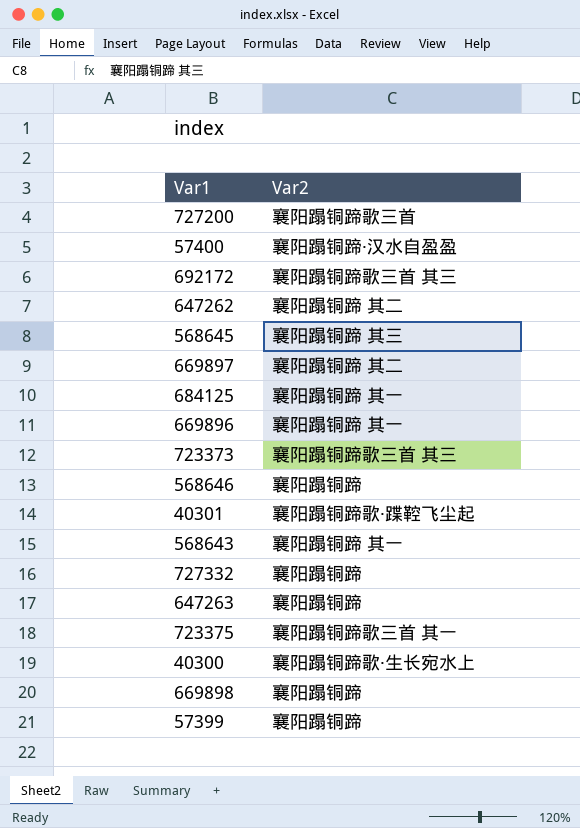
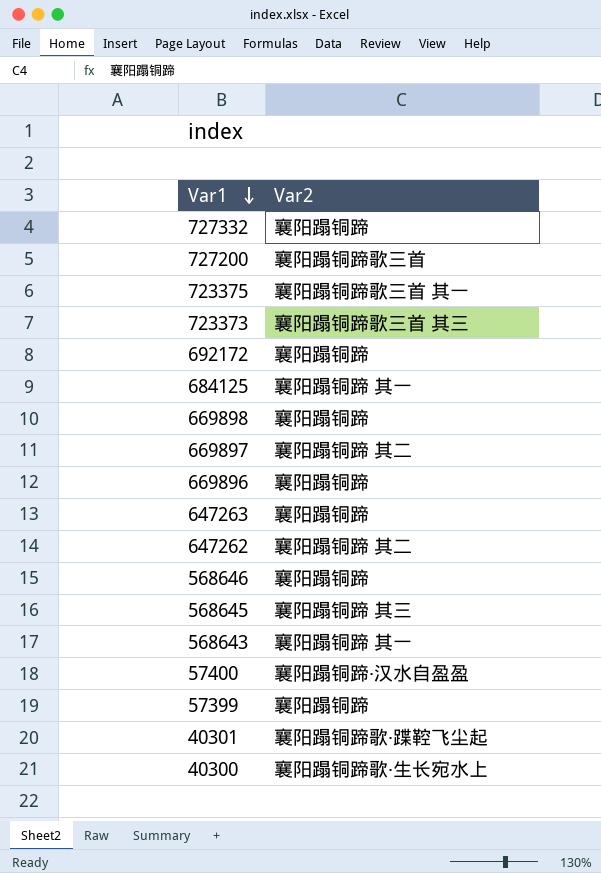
row order: none -> Var1 descending
692172 | Var2: 襄阳蹋铜蹄歌三首 其三 -> 襄阳蹋铜蹄
669896 | Var2: 襄阳蹋铜蹄 其一 -> 襄阳蹋铜蹄

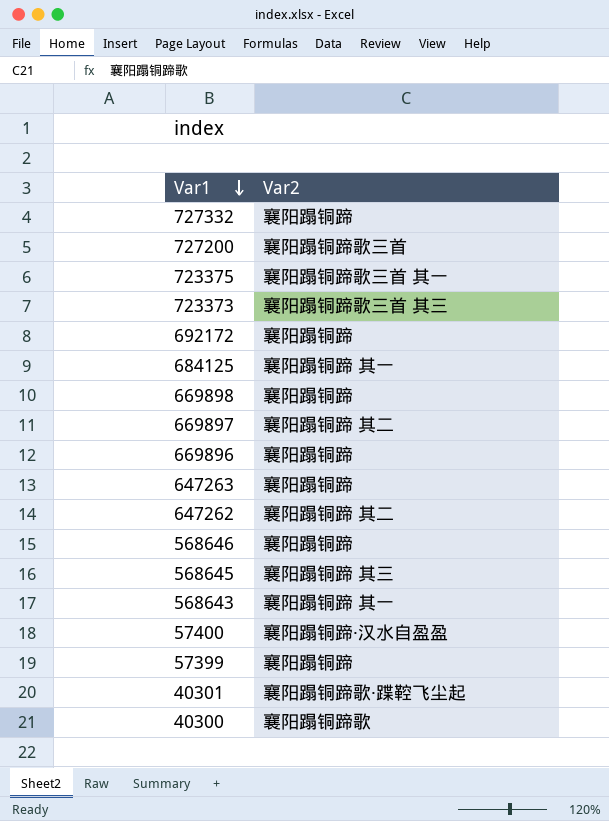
40300 | Var2: 襄阳蹋铜蹄歌·生长宛水上 -> 襄阳蹋铜蹄歌

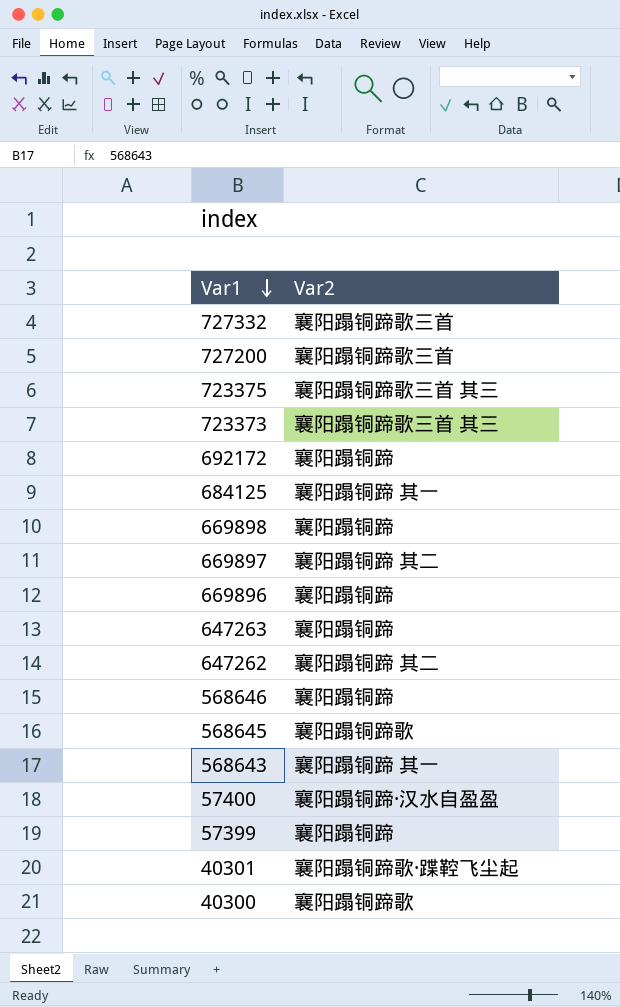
727332 | Var2: 襄阳蹋铜蹄 -> 襄阳蹋铜蹄歌三首
723375 | Var2: 襄阳蹋铜蹄歌三首 其一 -> 襄阳蹋铜蹄歌三首 其三
568645 | Var2: 襄阳蹋铜蹄 其三 -> 襄阳蹋铜蹄歌

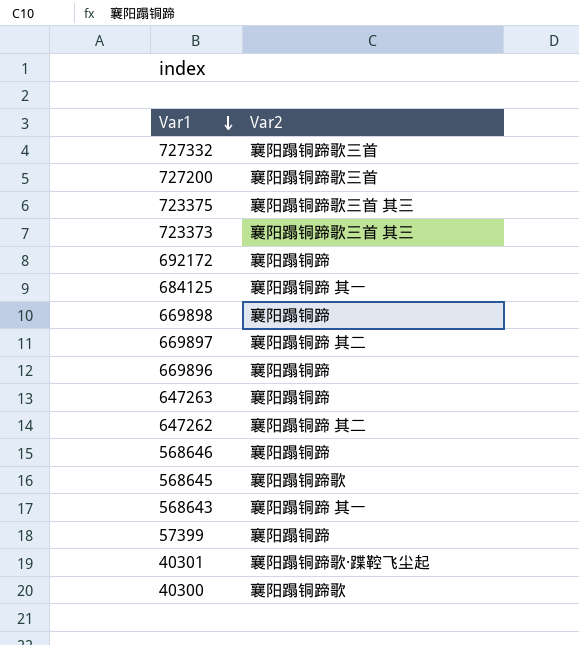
row 57400: 襄阳蹋铜蹄·汉水自盈盈 -> none

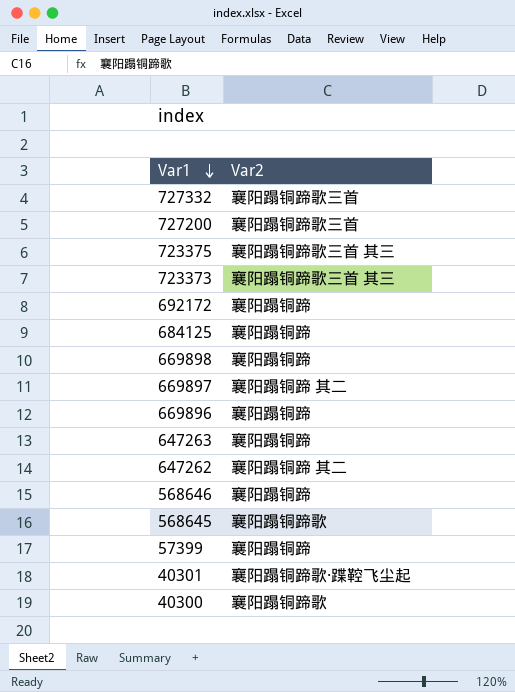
row 568643: 襄阳蹋铜蹄 其一 -> none
684125 | Var2: 襄阳蹋铜蹄 其一 -> 襄阳蹋铜蹄

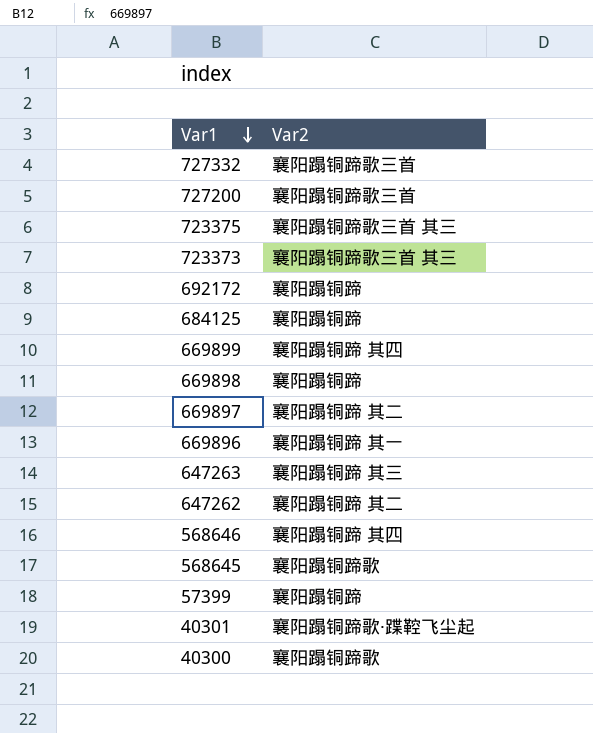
row 669899: none -> 襄阳蹋铜蹄 其四
669896 | Var2: 襄阳蹋铜蹄 -> 襄阳蹋铜蹄 其一
647263 | Var2: 襄阳蹋铜蹄 -> 襄阳蹋铜蹄 其三
568646 | Var2: 襄阳蹋铜蹄 -> 襄阳蹋铜蹄 其四

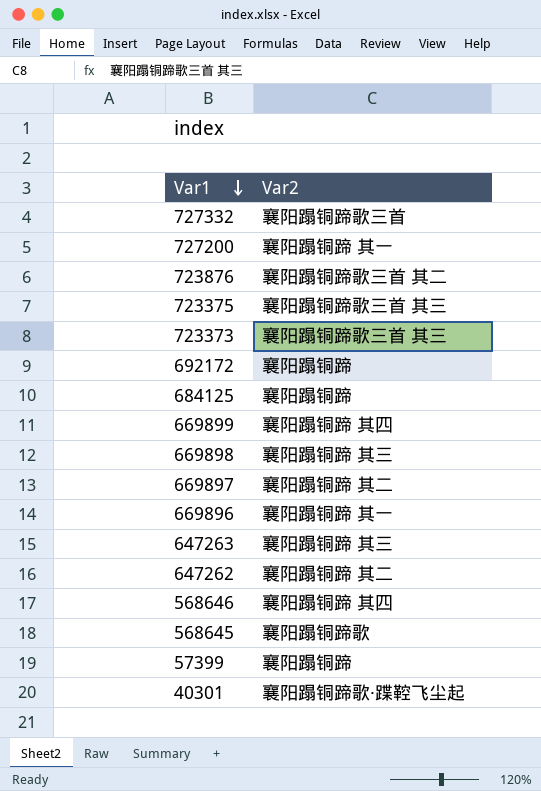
row 40300: 襄阳蹋铜蹄歌 -> none
727200 | Var2: 襄阳蹋铜蹄歌三首 -> 襄阳蹋铜蹄 其一
row 723876: none -> 襄阳蹋铜蹄歌三首 其二
669898 | Var2: 襄阳蹋铜蹄 -> 襄阳蹋铜蹄 其三

